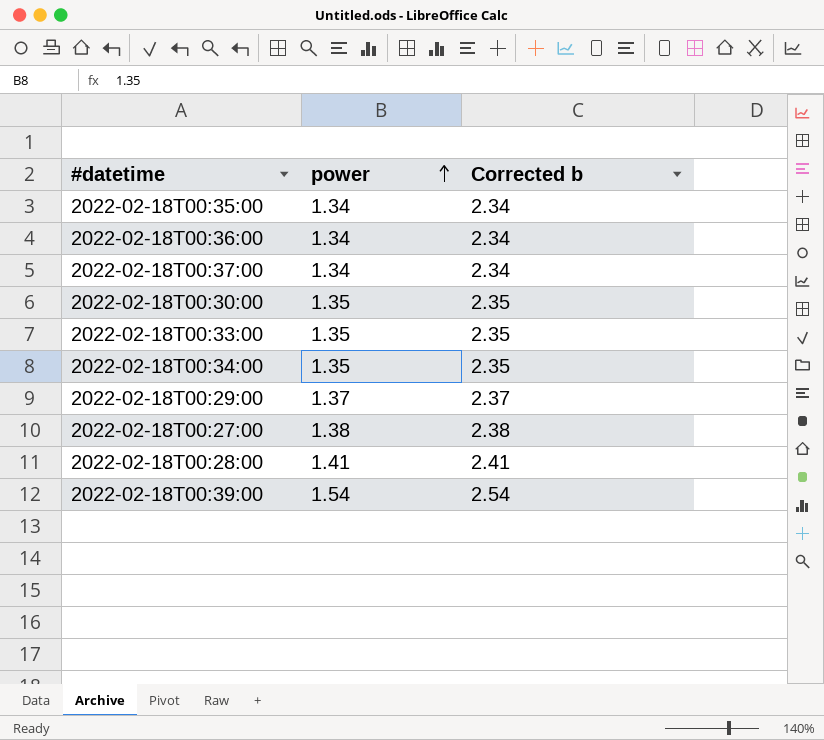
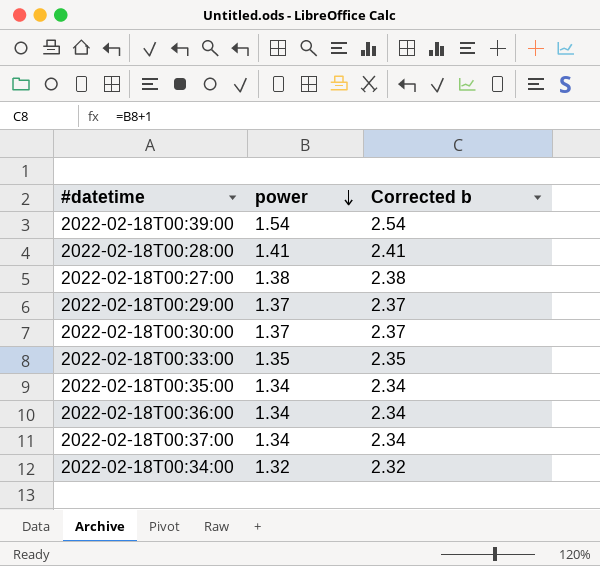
row order: power ascending -> power descending
2022-02-18T00:30:00 | power: 1.35 -> 1.37
2022-02-18T00:30:00 | Corrected b: 2.35 -> 2.37
2022-02-18T00:34:00 | power: 1.35 -> 1.32
2022-02-18T00:34:00 | Corrected b: 2.35 -> 2.32

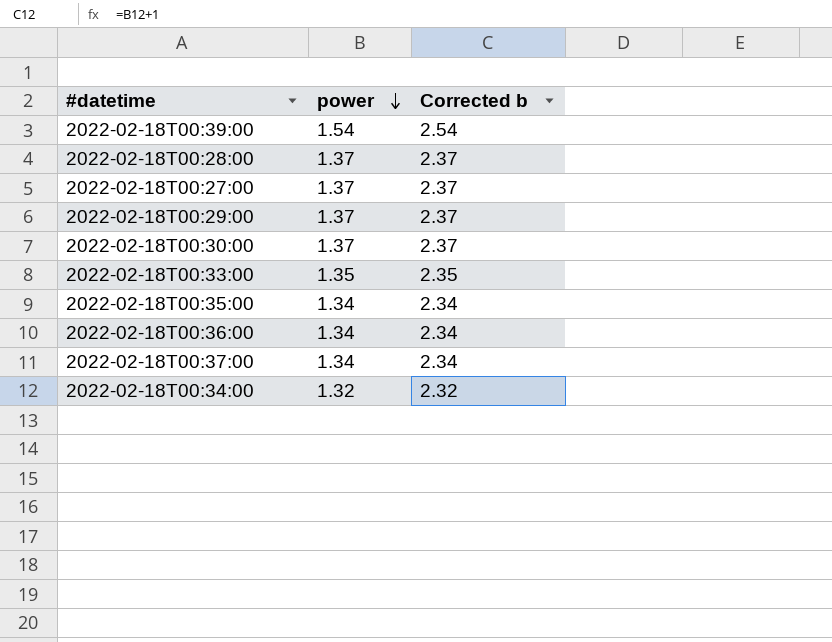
2022-02-18T00:28:00 | power: 1.41 -> 1.37
2022-02-18T00:28:00 | Corrected b: 2.41 -> 2.37
2022-02-18T00:27:00 | power: 1.38 -> 1.37
2022-02-18T00:27:00 | Corrected b: 2.38 -> 2.37

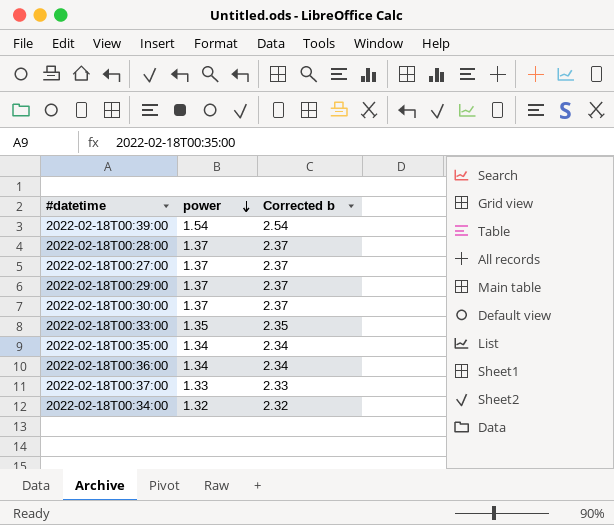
2022-02-18T00:37:00 | power: 1.34 -> 1.33
2022-02-18T00:37:00 | Corrected b: 2.34 -> 2.33

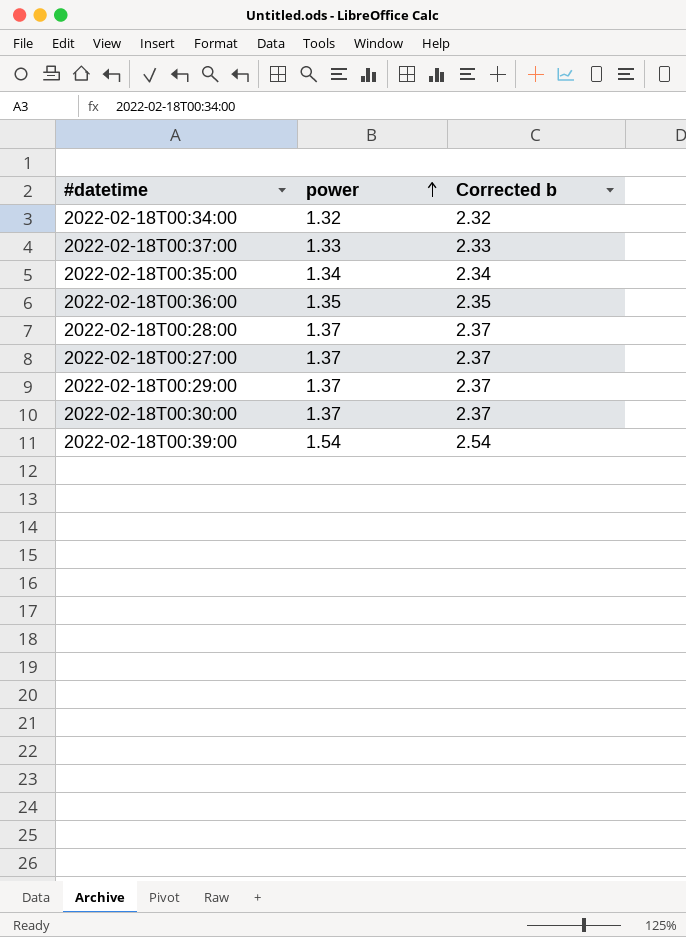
row order: power descending -> power ascending
row 2022-02-18T00:33:00: 1.35 | 2.35 -> none
2022-02-18T00:36:00 | power: 1.34 -> 1.35
2022-02-18T00:36:00 | Corrected b: 2.34 -> 2.35

